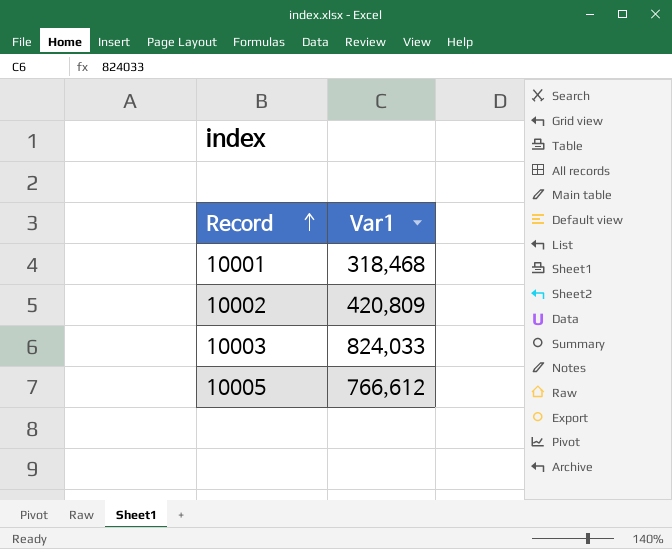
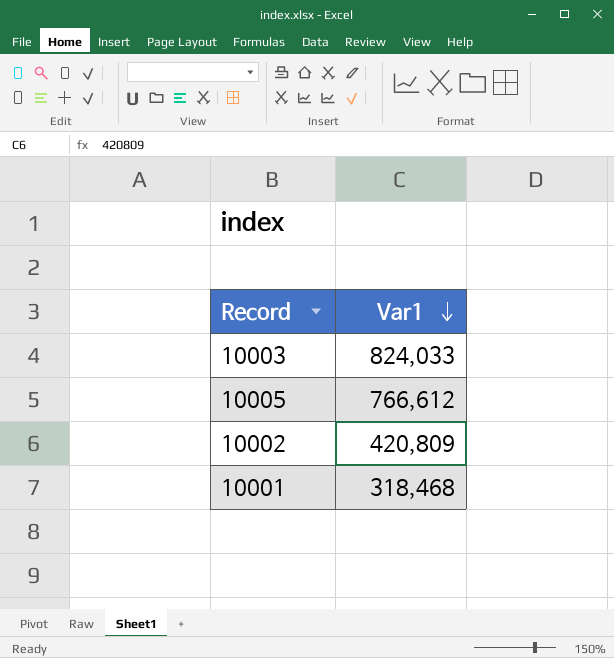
row order: Record ascending -> Var1 descending

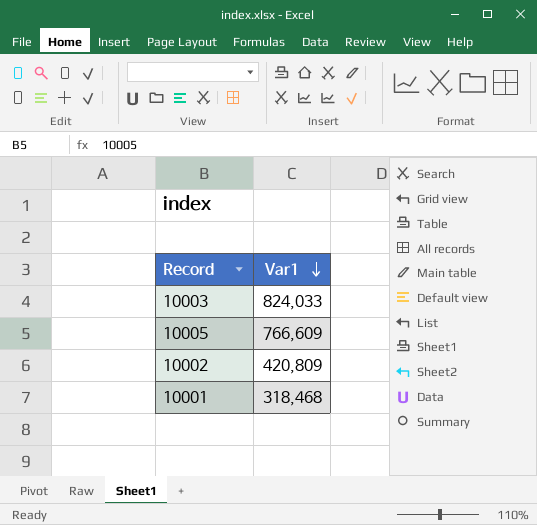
10005 | Var1: 766,612 -> 766,609

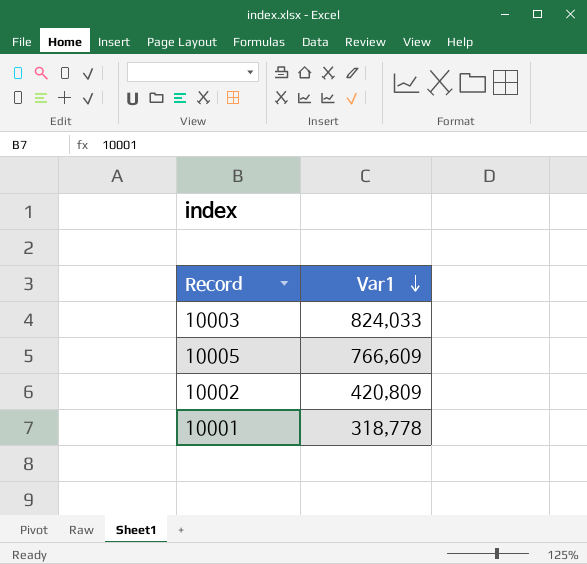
10001 | Var1: 318,468 -> 318,778

